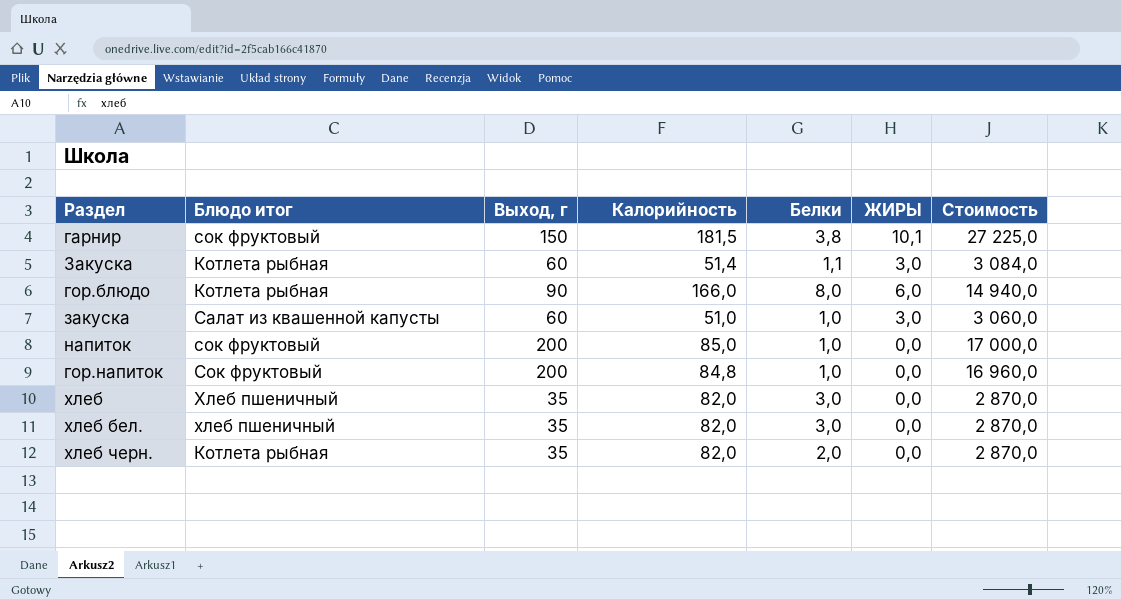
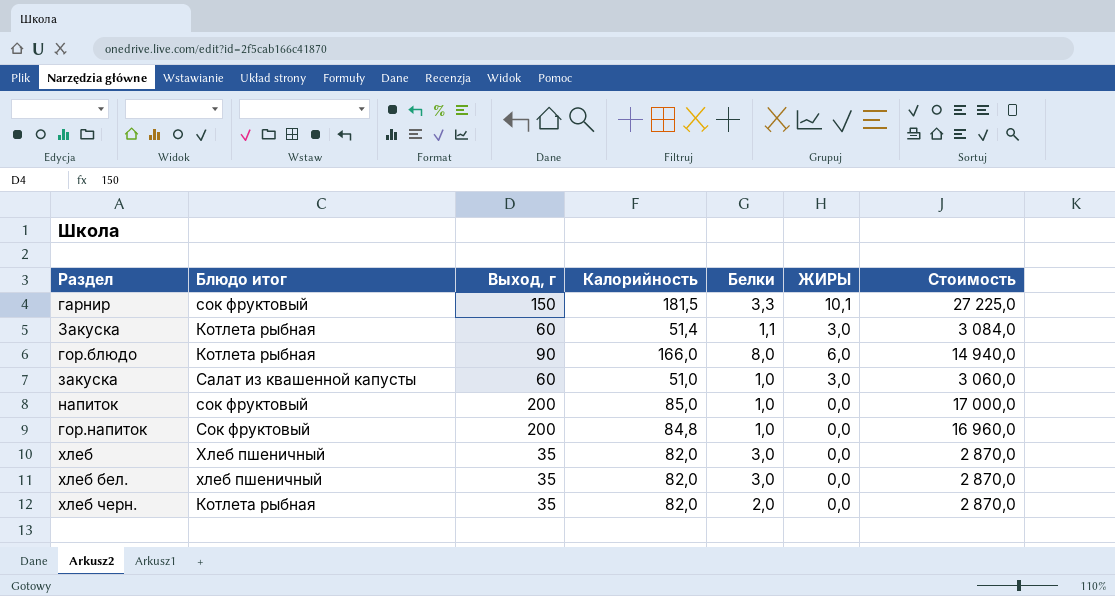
гарнир | Белки: 3,8 -> 3,3

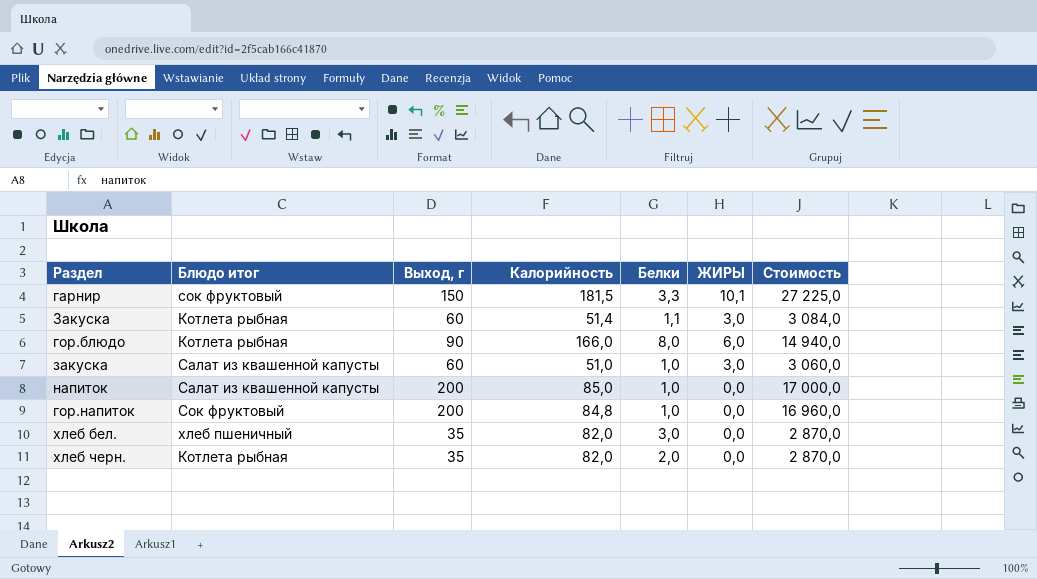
row хлеб: Хлеб пшеничный | 35 | 82,0 | 3,0 | 0,0 | 2 870,0 -> none
напиток | Блюдо итог: сок фруктовый -> Салат из квашенной капусты

